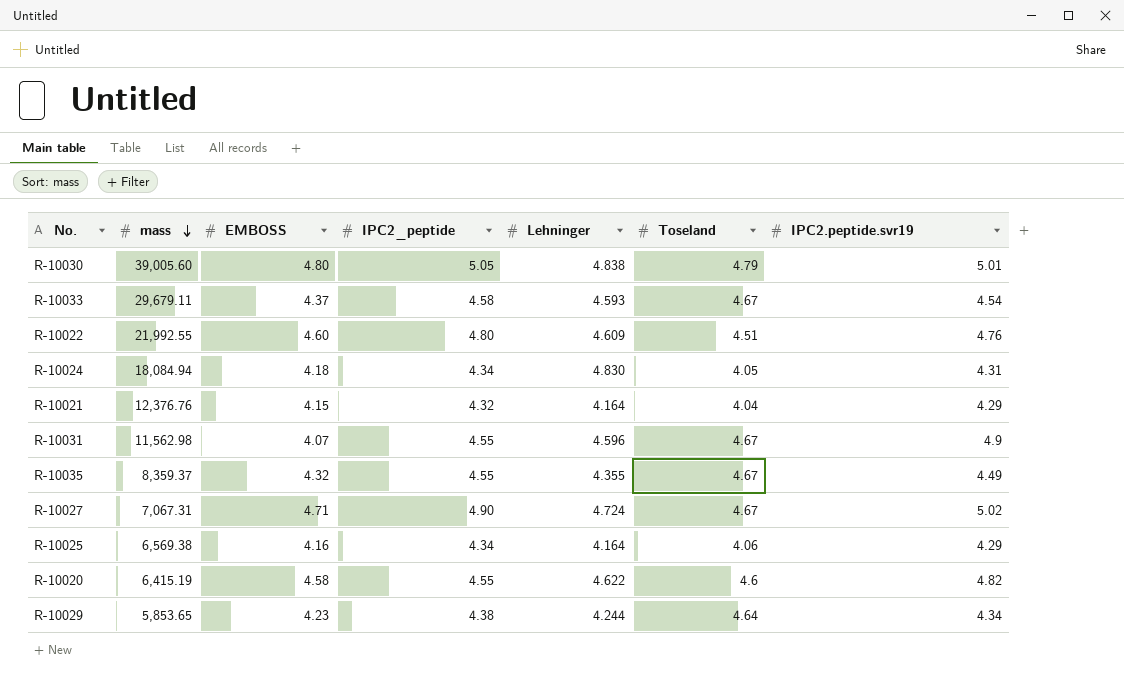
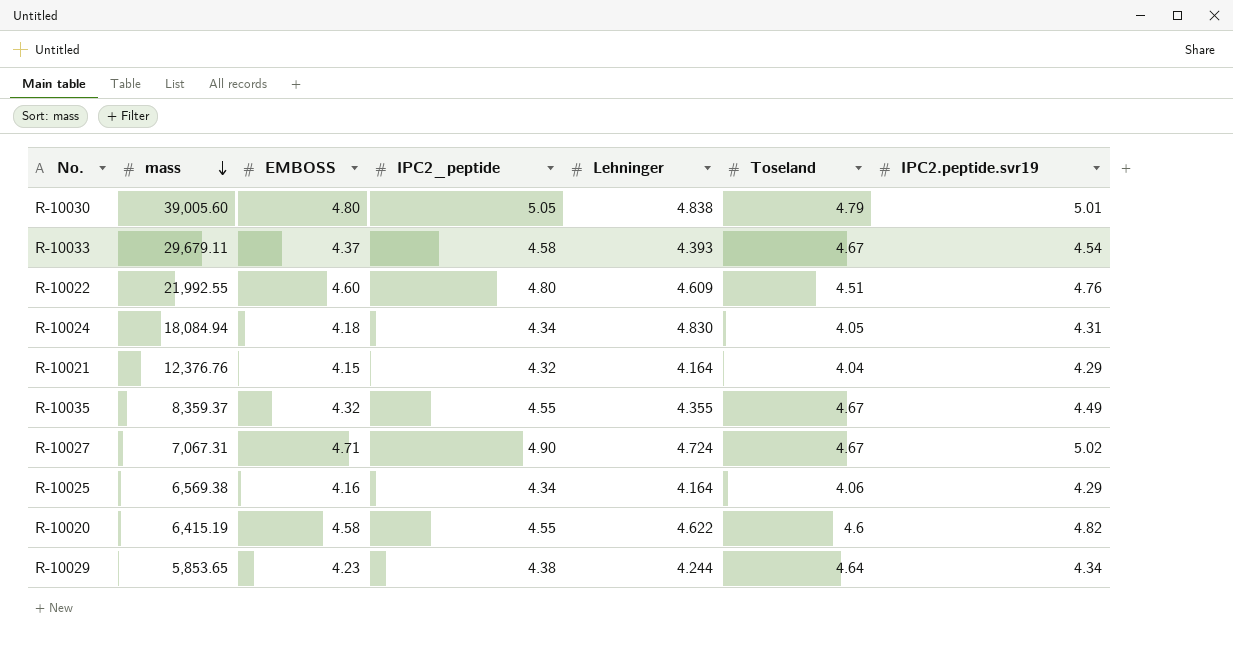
row R-10031: 11,562.98 | 4.07 | 4.55 | 4.596 | 4.67 | 4.9 -> none
R-10033 | Lehninger: 4.593 -> 4.393

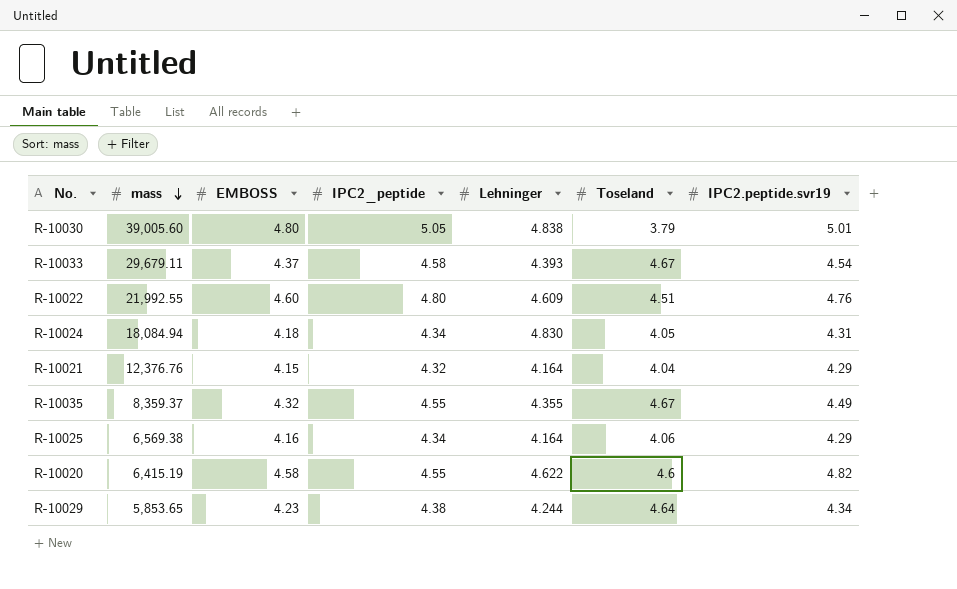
row R-10027: 7,067.31 | 4.71 | 4.90 | 4.724 | 4.67 | 5.02 -> none
R-10030 | Toseland: 4.79 -> 3.79

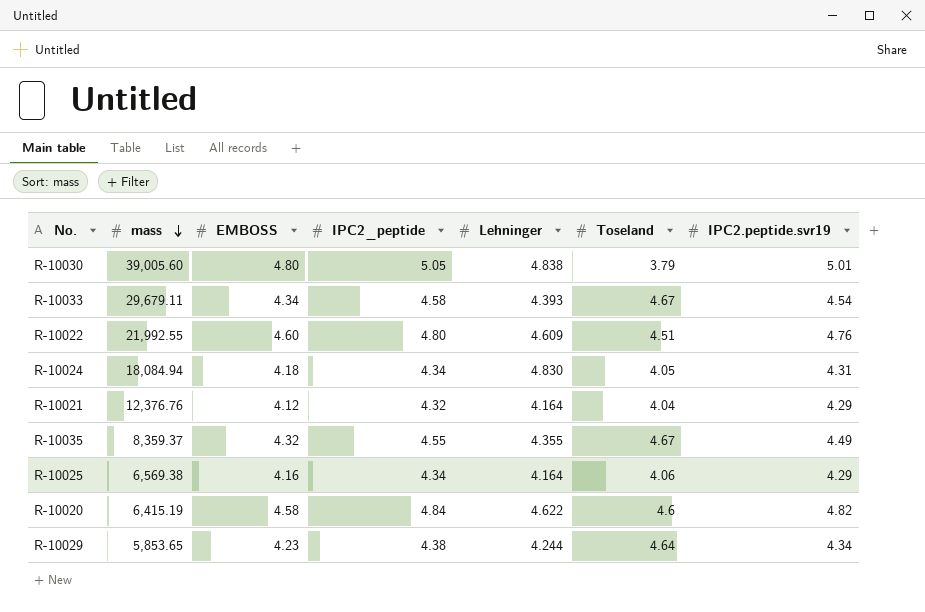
R-10033 | EMBOSS: 4.37 -> 4.34
R-10021 | EMBOSS: 4.15 -> 4.12
R-10020 | IPC2_peptide: 4.55 -> 4.84

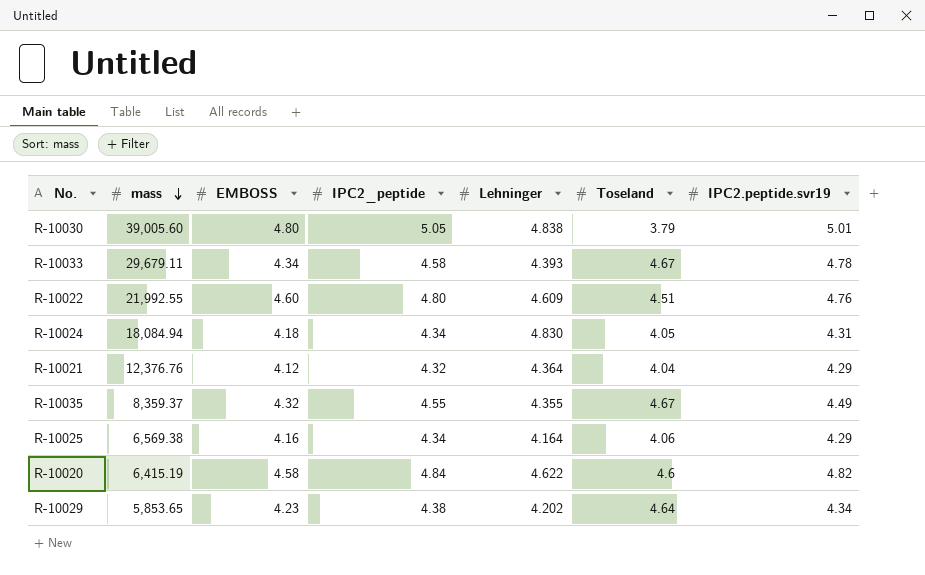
R-10033 | IPC2.peptide.svr19: 4.54 -> 4.78
R-10021 | Lehninger: 4.164 -> 4.364
R-10029 | Lehninger: 4.244 -> 4.202

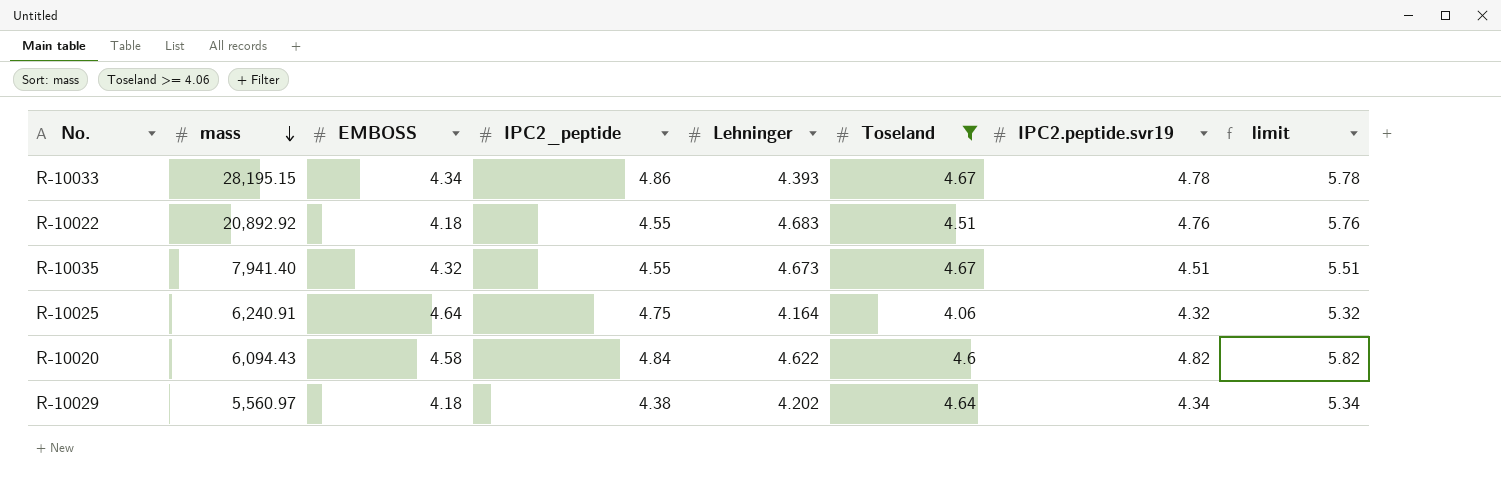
filter: none -> Toseland >= 4.06
column limit | formula: none -> [IPC2.peptide.svr19] + 1
R-10033 | mass: 29,679.11 -> 28,195.15
R-10033 | IPC2_peptide: 4.58 -> 4.86
R-10022 | mass: 21,992.55 -> 20,892.92
R-10022 | EMBOSS: 4.60 -> 4.18
R-10022 | IPC2_peptide: 4.80 -> 4.55
R-10022 | Lehninger: 4.609 -> 4.683
R-10035 | mass: 8,359.37 -> 7,941.40
R-10035 | Lehninger: 4.355 -> 4.673
R-10035 | IPC2.peptide.svr19: 4.49 -> 4.51
R-10025 | mass: 6,569.38 -> 6,240.91
R-10025 | EMBOSS: 4.16 -> 4.64
R-10025 | IPC2_peptide: 4.34 -> 4.75
R-10025 | IPC2.peptide.svr19: 4.29 -> 4.32
R-10020 | mass: 6,415.19 -> 6,094.43
R-10029 | mass: 5,853.65 -> 5,560.97
R-10029 | EMBOSS: 4.23 -> 4.18

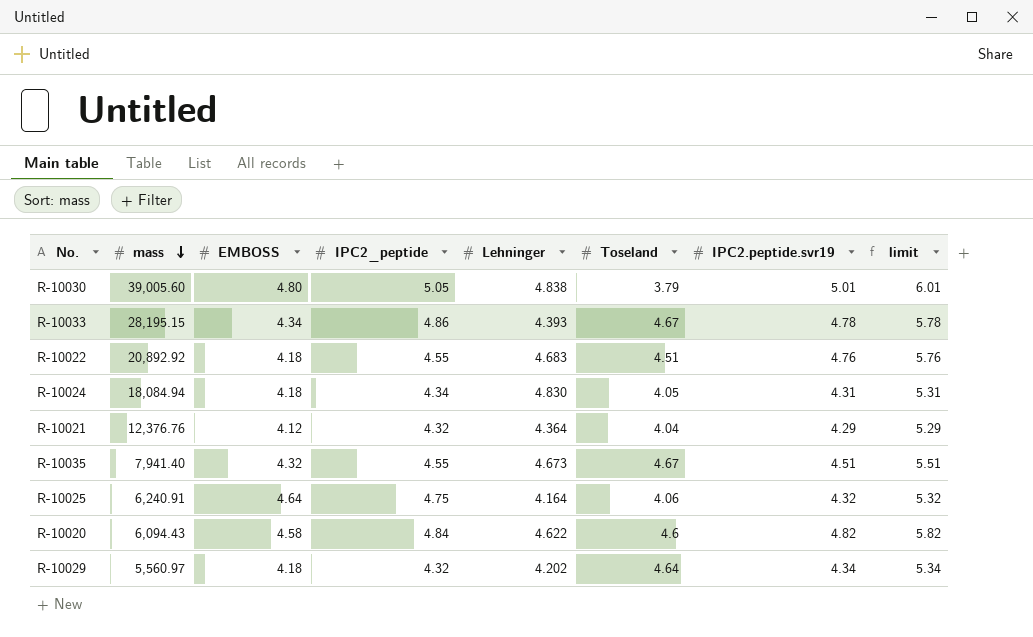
filter: Toseland >= 4.06 -> none
R-10029 | IPC2_peptide: 4.38 -> 4.32

